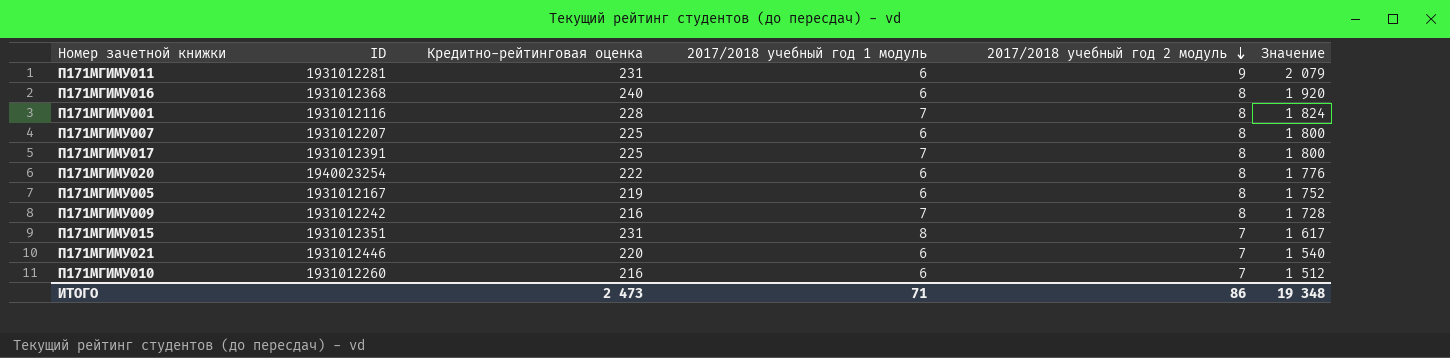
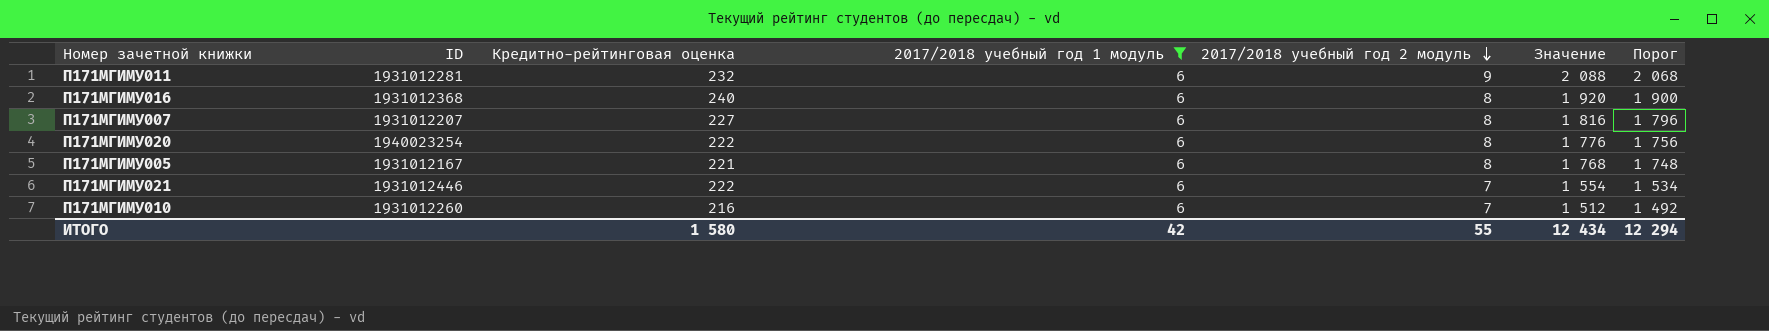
filter: none -> 2017/2018 учебный год 1 модуль = 6
column Порог | formula: none -> [Значение] - 20
П171МГИМУ011 | Кредитно-рейтинговая оценка: 231 -> 232
П171МГИМУ011 | Значение: 2 079 -> 2 088
П171МГИМУ007 | Кредитно-рейтинговая оценка: 225 -> 227
П171МГИМУ007 | Значение: 1 800 -> 1 816
П171МГИМУ005 | Кредитно-рейтинговая оценка: 219 -> 221
П171МГИМУ005 | Значение: 1 752 -> 1 768
П171МГИМУ021 | Кредитно-рейтинговая оценка: 220 -> 222
П171МГИМУ021 | Значение: 1 540 -> 1 554
ИТОГО | Кредитно-рейтинговая оценка: 2 473 -> 1 580
ИТОГО | 2017/2018 учебный год 1 модуль: 71 -> 42
ИТОГО | 2017/2018 учебный год 2 модуль: 86 -> 55
ИТОГО | Значение: 19 348 -> 12 434

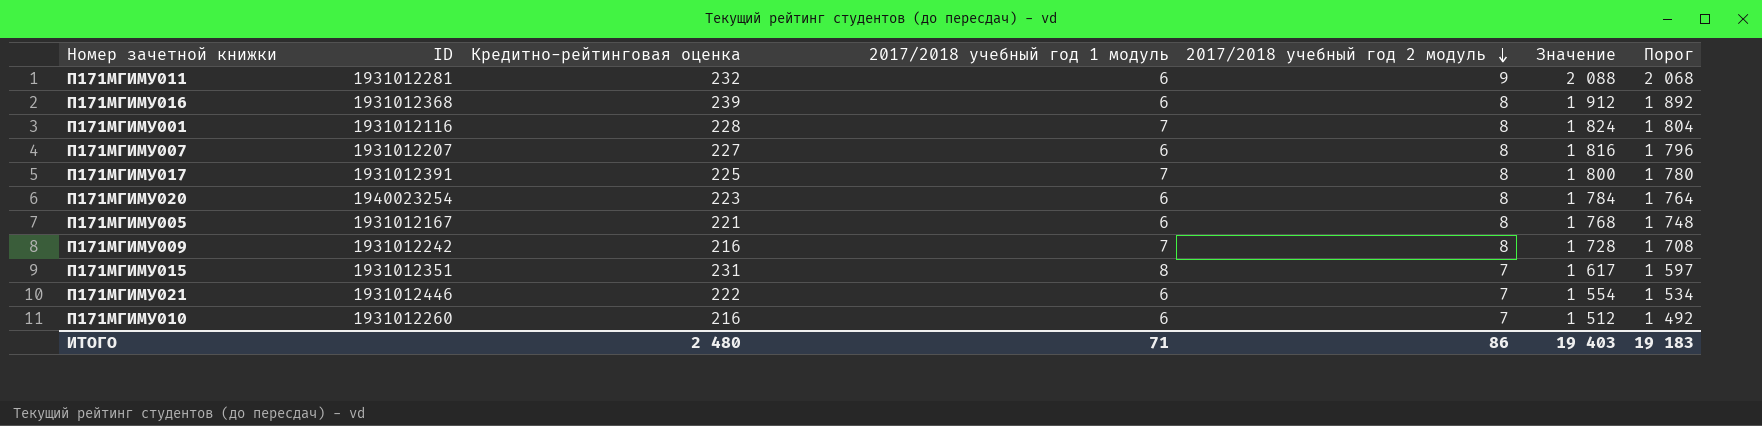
filter: 2017/2018 учебный год 1 модуль = 6 -> none
П171МГИМУ016 | Кредитно-рейтинговая оценка: 240 -> 239
П171МГИМУ016 | Значение: 1 920 -> 1 912
П171МГИМУ016 | Порог: 1 900 -> 1 892
П171МГИМУ020 | Кредитно-рейтинговая оценка: 222 -> 223
П171МГИМУ020 | Значение: 1 776 -> 1 784
П171МГИМУ020 | Порог: 1 756 -> 1 764
ИТОГО | Кредитно-рейтинговая оценка: 1 580 -> 2 480
ИТОГО | 2017/2018 учебный год 1 модуль: 42 -> 71
ИТОГО | 2017/2018 учебный год 2 модуль: 55 -> 86
ИТОГО | Значение: 12 434 -> 19 403
ИТОГО | Порог: 12 294 -> 19 183

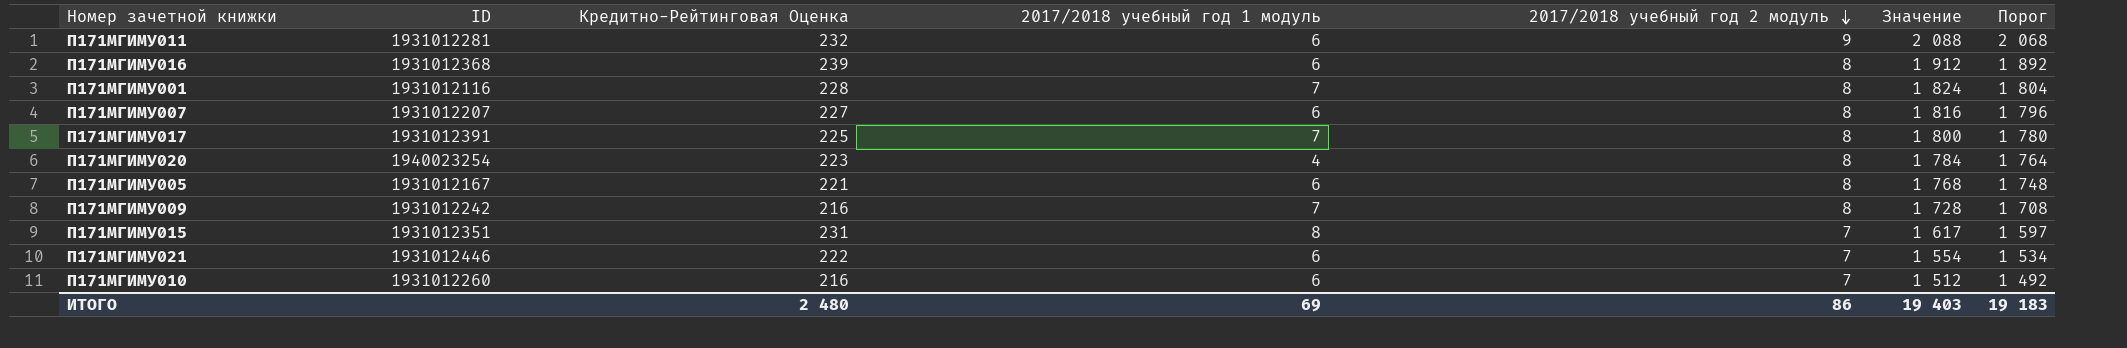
column name: Кредитно-рейтинговая оценка -> Кредитно-Рейтинговая Оценка
П171МГИМУ020 | 2017/2018 учебный год 1 модуль: 6 -> 4
ИТОГО | 2017/2018 учебный год 1 модуль: 71 -> 69

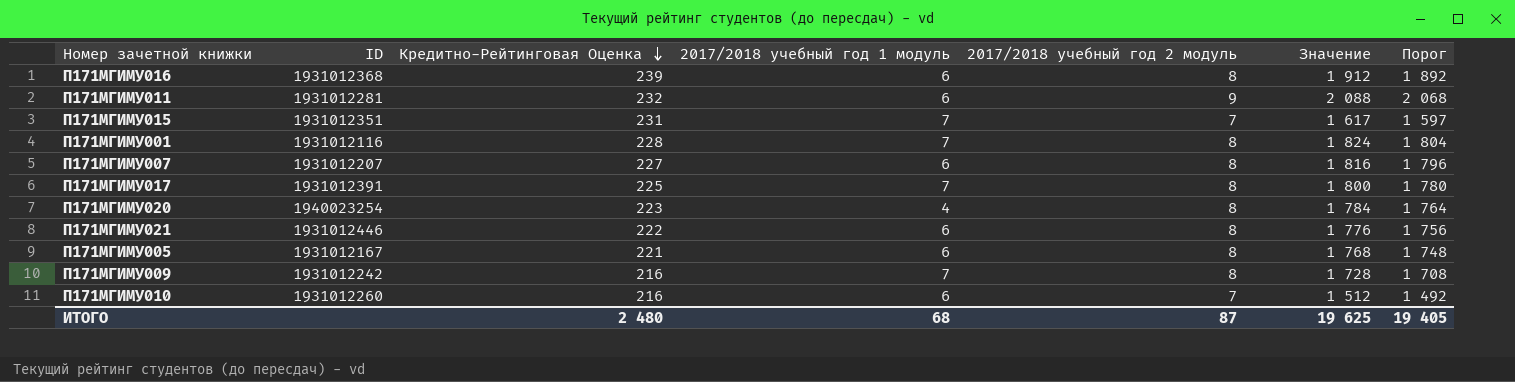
row order: 2017/2018 учебный год 2 модуль descending -> Кредитно-Рейтинговая Оценка descending
П171МГИМУ015 | 2017/2018 учебный год 1 модуль: 8 -> 7
П171МГИМУ021 | 2017/2018 учебный год 2 модуль: 7 -> 8
П171МГИМУ021 | Значение: 1 554 -> 1 776
П171МГИМУ021 | Порог: 1 534 -> 1 756
ИТОГО | 2017/2018 учебный год 1 модуль: 69 -> 68
ИТОГО | 2017/2018 учебный год 2 модуль: 86 -> 87
ИТОГО | Значение: 19 403 -> 19 625
ИТОГО | Порог: 19 183 -> 19 405

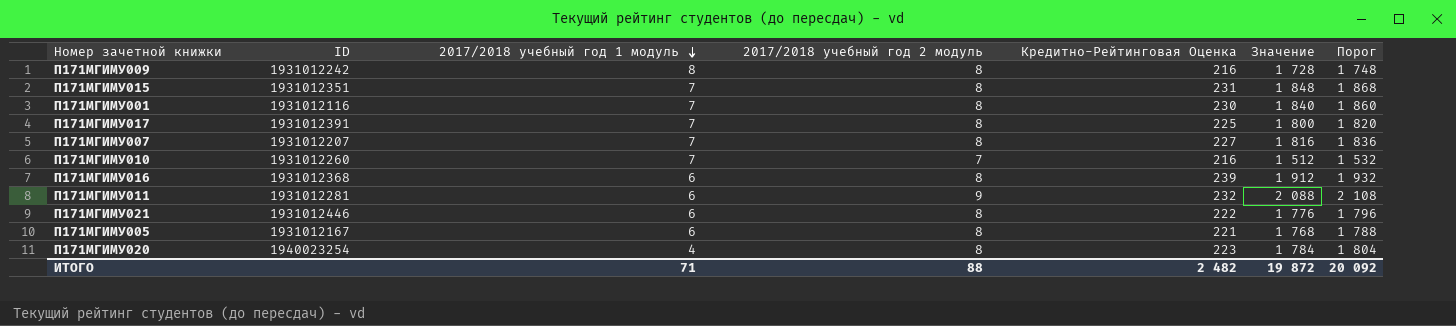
row order: Кредитно-Рейтинговая Оценка descending -> 2017/2018 учебный год 1 модуль descending
column Кредитно-Рейтинговая Оценка | position: 3 -> 5
column Порог | formula: [Значение] - 20 -> [Значение] + 20
П171МГИМУ009 | 2017/2018 учебный год 1 модуль: 7 -> 8
П171МГИМУ015 | 2017/2018 учебный год 2 модуль: 7 -> 8
П171МГИМУ015 | Значение: 1 617 -> 1 848
П171МГИМУ001 | Кредитно-Рейтинговая Оценка: 228 -> 230
П171МГИМУ001 | Значение: 1 824 -> 1 840
П171МГИМУ007 | 2017/2018 учебный год 1 модуль: 6 -> 7
П171МГИМУ010 | 2017/2018 учебный год 1 модуль: 6 -> 7
ИТОГО | 2017/2018 учебный год 1 модуль: 68 -> 71
ИТОГО | 2017/2018 учебный год 2 модуль: 87 -> 88
ИТОГО | Кредитно-Рейтинговая Оценка: 2 480 -> 2 482
ИТОГО | Значение: 19 625 -> 19 872
ИТОГО | Порог: 19 405 -> 20 092

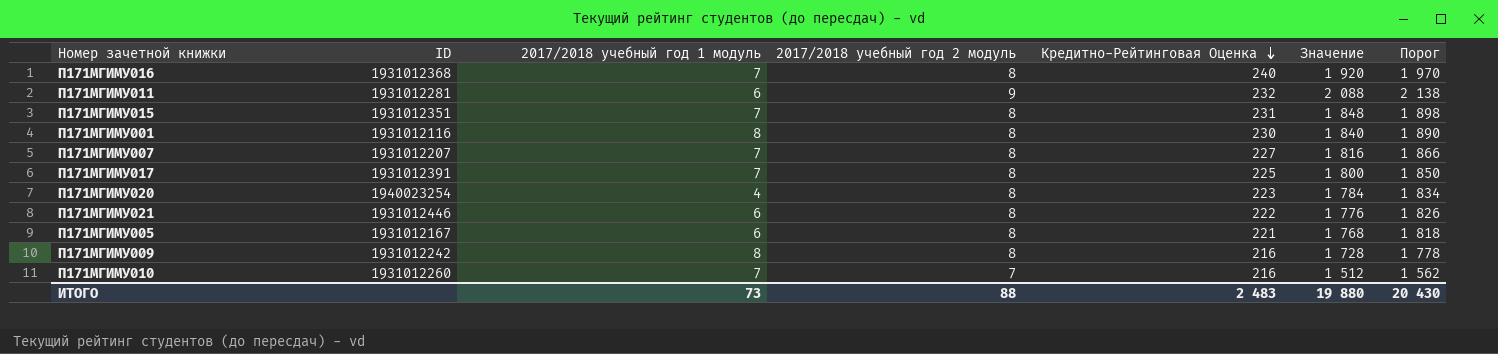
row order: 2017/2018 учебный год 1 модуль descending -> Кредитно-Рейтинговая Оценка descending
column Порог | formula: [Значение] + 20 -> [Значение] + 50
П171МГИМУ016 | 2017/2018 учебный год 1 модуль: 6 -> 7
П171МГИМУ016 | Кредитно-Рейтинговая Оценка: 239 -> 240
П171МГИМУ016 | Значение: 1 912 -> 1 920
П171МГИМУ001 | 2017/2018 учебный год 1 модуль: 7 -> 8
ИТОГО | 2017/2018 учебный год 1 модуль: 71 -> 73
ИТОГО | Кредитно-Рейтинговая Оценка: 2 482 -> 2 483
ИТОГО | Значение: 19 872 -> 19 880
ИТОГО | Порог: 20 092 -> 20 430

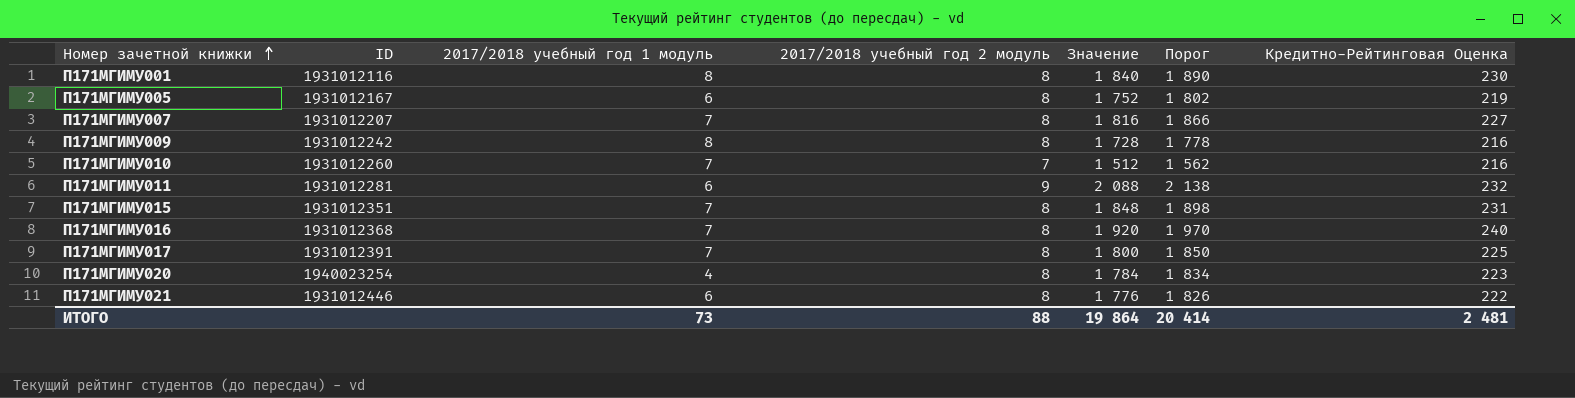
row order: Кредитно-Рейтинговая Оценка descending -> Номер зачетной книжки ascending
column Кредитно-Рейтинговая Оценка | position: 5 -> 7
П171МГИМУ005 | Значение: 1 768 -> 1 752
П171МГИМУ005 | Порог: 1 818 -> 1 802
П171МГИМУ005 | Кредитно-Рейтинговая Оценка: 221 -> 219
ИТОГО | Значение: 19 880 -> 19 864
ИТОГО | Порог: 20 430 -> 20 414
ИТОГО | Кредитно-Рейтинговая Оценка: 2 483 -> 2 481

